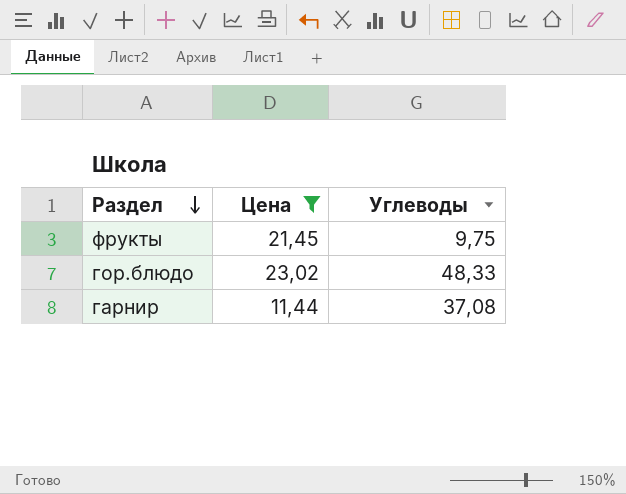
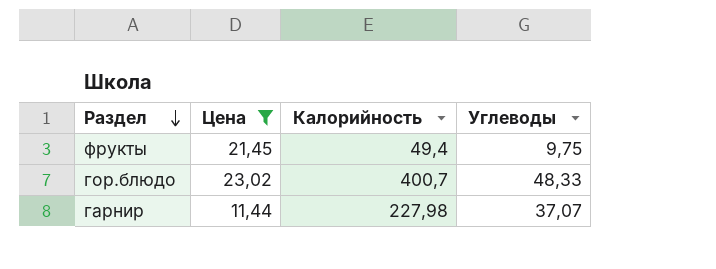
column Калорийность | position: none -> 3
гарнир | Углеводы: 37,08 -> 37,07

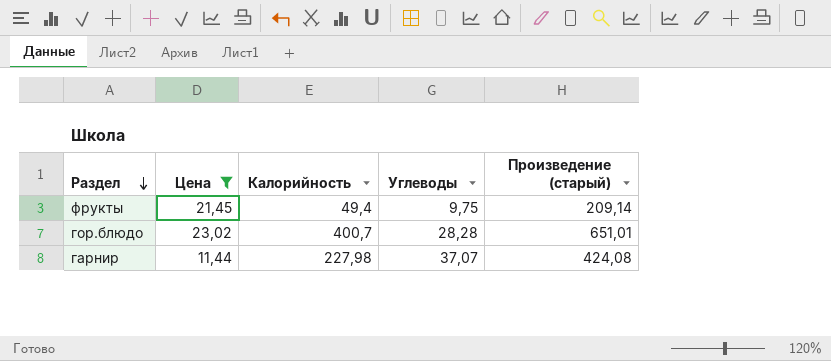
column Произведение (старый) | formula: none -> [Цена] * [Углеводы]
гор.блюдо | Углеводы: 48,33 -> 28,28

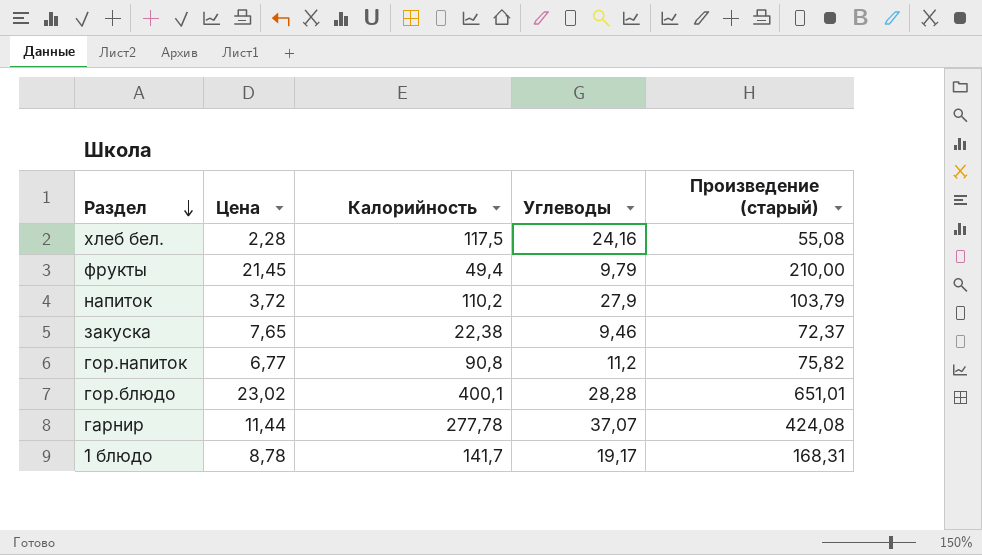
filter: Цена >= 11,44 -> none
фрукты | Углеводы: 9,75 -> 9,79
фрукты | Произведение (старый): 209,14 -> 210,00
гор.блюдо | Калорийность: 400,7 -> 400,1
гарнир | Калорийность: 227,98 -> 277,78

